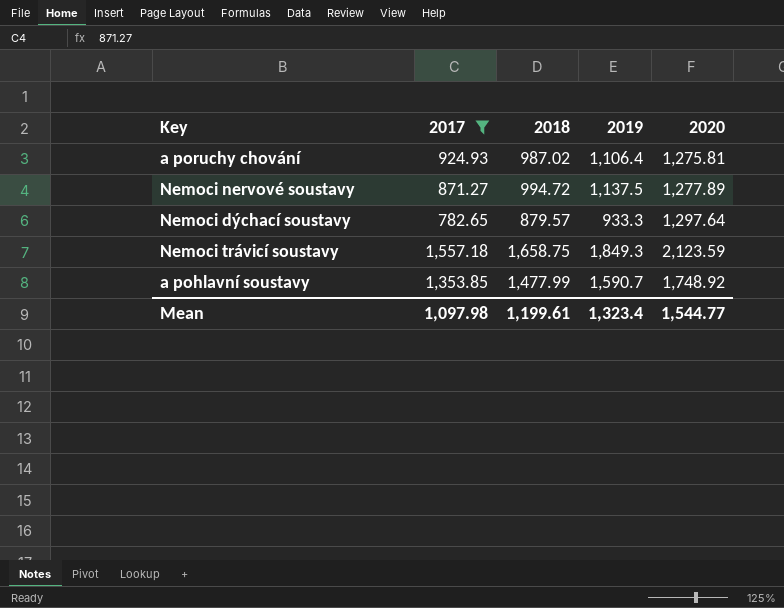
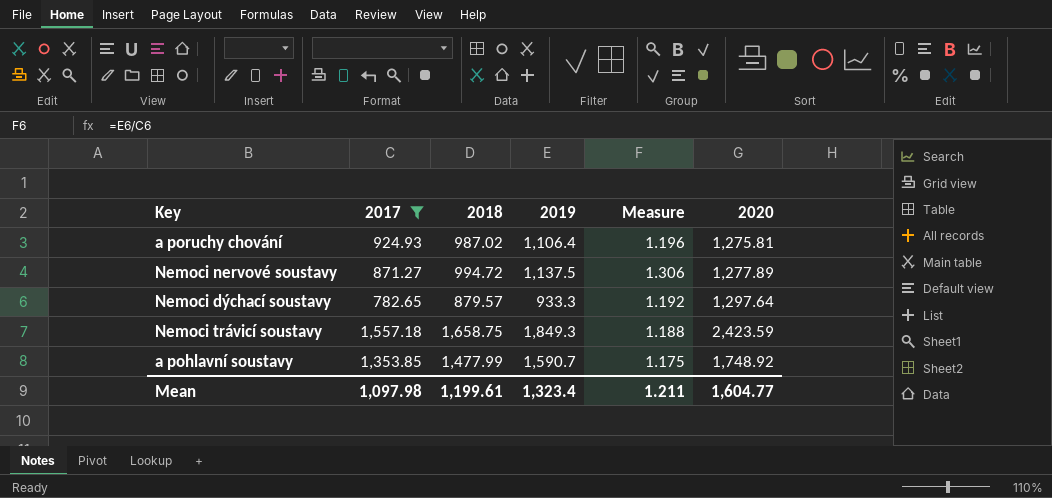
column Measure | formula: none -> [2019] / [2017]
Nemoci trávicí soustavy | 2020: 2,123.59 -> 2,423.59
Mean | 2020: 1,544.77 -> 1,604.77

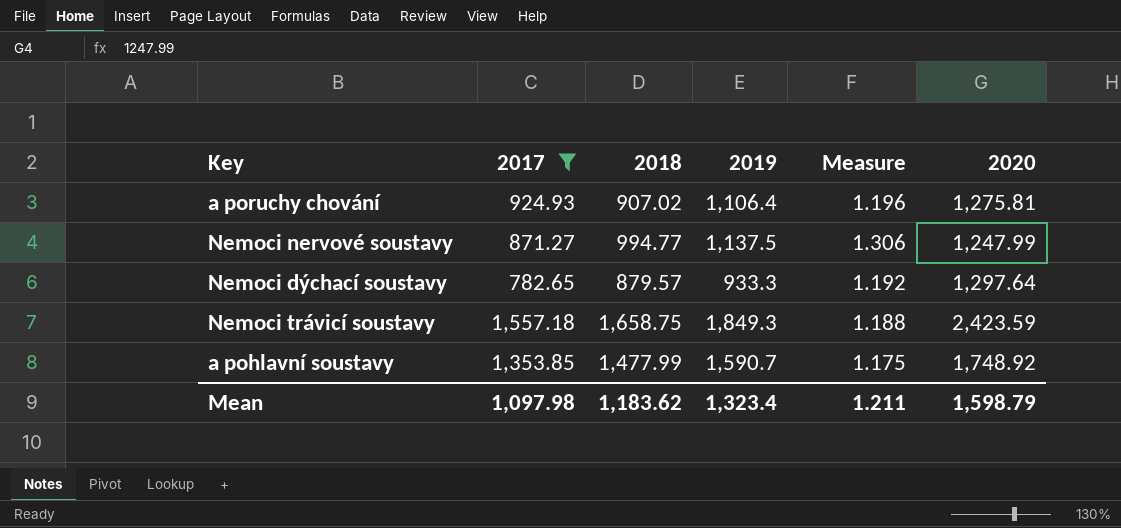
a poruchy chování | 2018: 987.02 -> 907.02
Nemoci nervové soustavy | 2018: 994.72 -> 994.77
Nemoci nervové soustavy | 2020: 1,277.89 -> 1,247.99
Mean | 2018: 1,199.61 -> 1,183.62
Mean | 2020: 1,604.77 -> 1,598.79

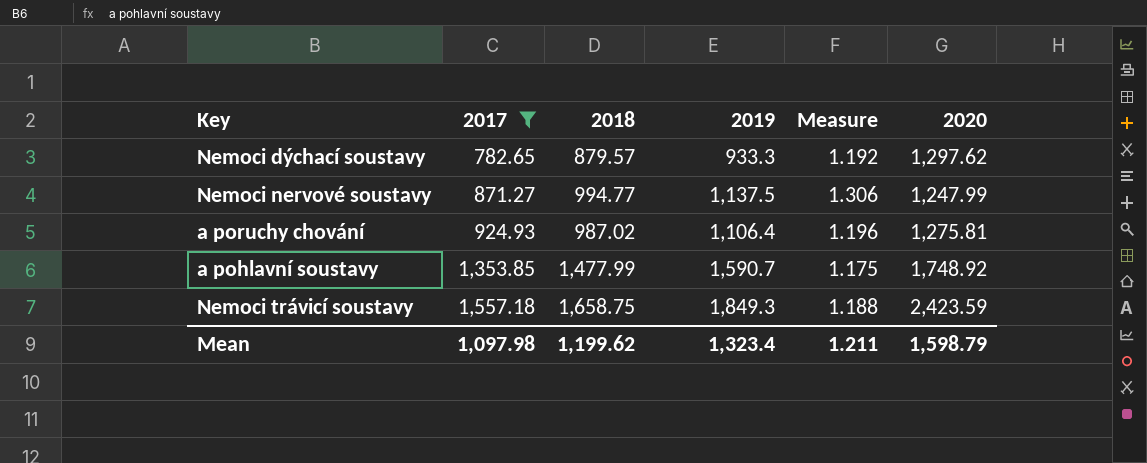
row order: none -> 2017 ascending
Nemoci dýchací soustavy | 2020: 1,297.64 -> 1,297.62
a poruchy chování | 2018: 907.02 -> 987.02
Mean | 2018: 1,183.62 -> 1,199.62

